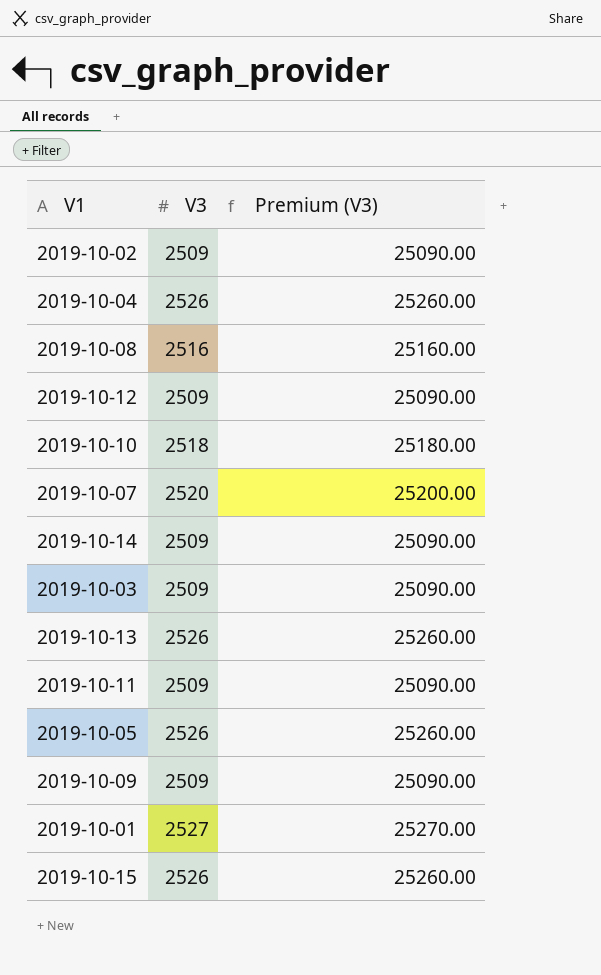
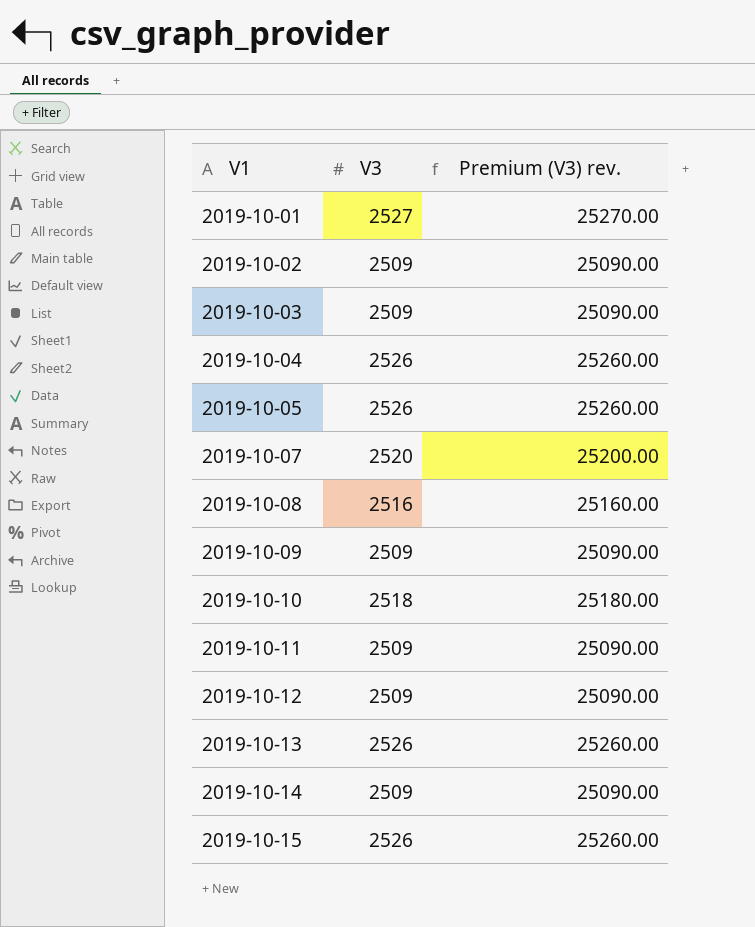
row order: none -> V1 ascending
column name: Premium (V3) -> Premium (V3) rev.

